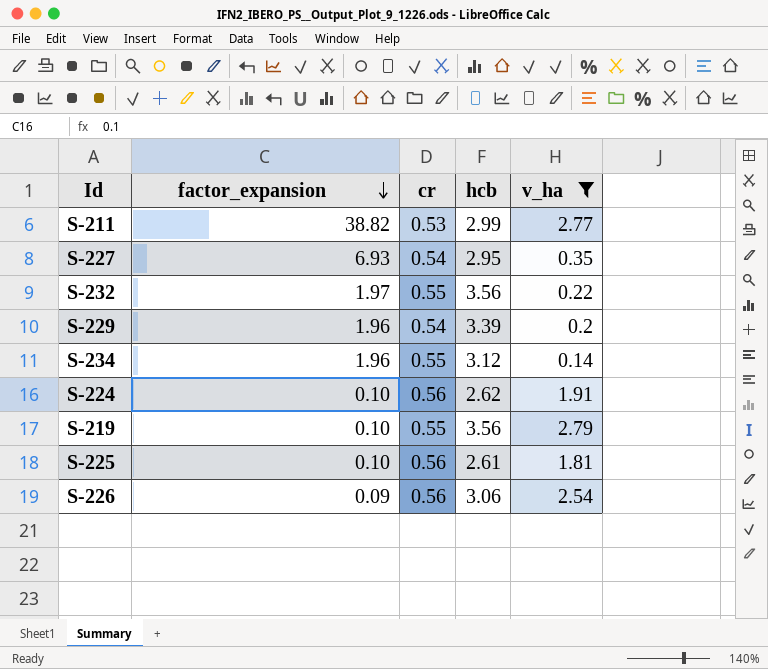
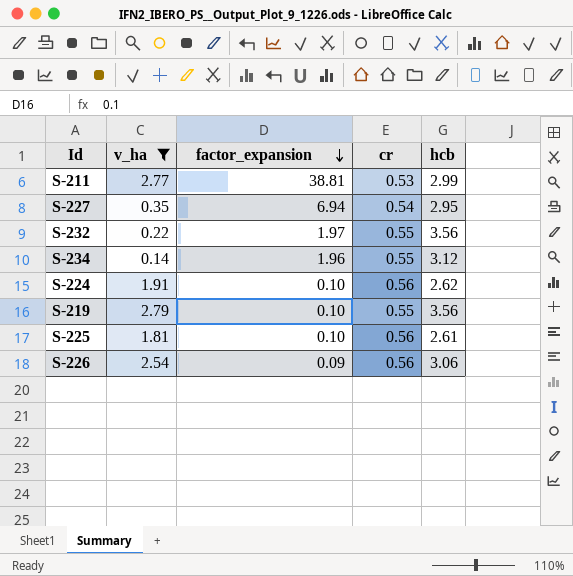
column v_ha | position: 5 -> 2
row S-229: 1.96 | 0.54 | 3.39 | 0.2 -> none
S-211 | factor_expansion: 38.82 -> 38.81
S-227 | factor_expansion: 6.93 -> 6.94

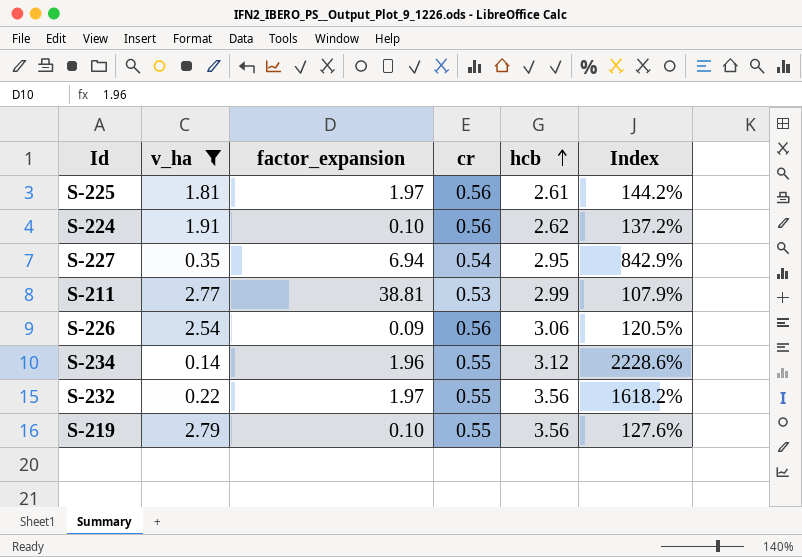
row order: factor_expansion descending -> hcb ascending
column Index | formula: none -> [hcb] / [v_ha]
S-225 | factor_expansion: 0.10 -> 1.97

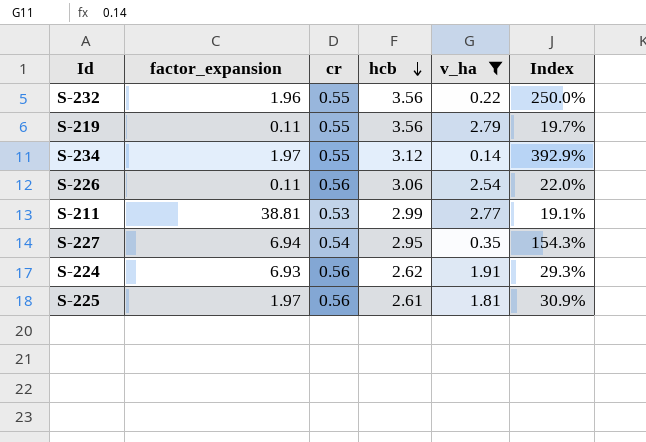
row order: hcb ascending -> hcb descending
column v_ha | position: 2 -> 5
column Index | formula: [hcb] / [v_ha] -> [cr] / [v_ha]
S-232 | factor_expansion: 1.97 -> 1.96
S-219 | factor_expansion: 0.10 -> 0.11
S-234 | factor_expansion: 1.96 -> 1.97
S-226 | factor_expansion: 0.09 -> 0.11
S-224 | factor_expansion: 0.10 -> 6.93

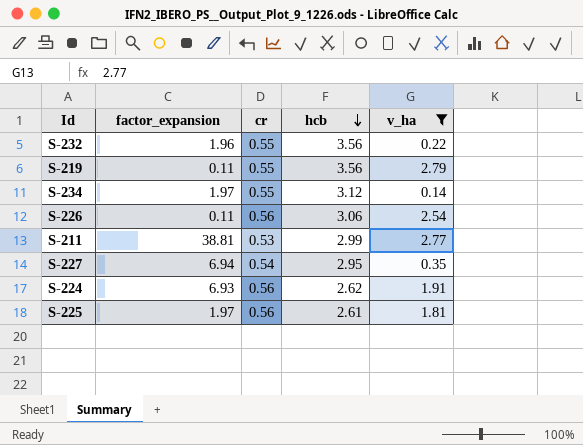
column Index | formula: [cr] / [v_ha] -> none

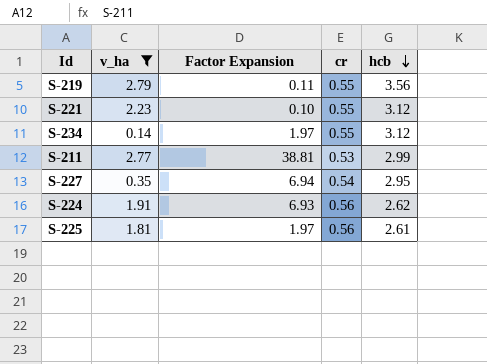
column v_ha | position: 5 -> 2
column name: factor_expansion -> Factor Expansion
row S-232: 1.96 | 0.55 | 3.56 | 0.22 -> none
row S-226: 0.11 | 0.56 | 3.06 | 2.54 -> none
row S-221: none -> 2.23 | 0.10 | 0.55 | 3.12

